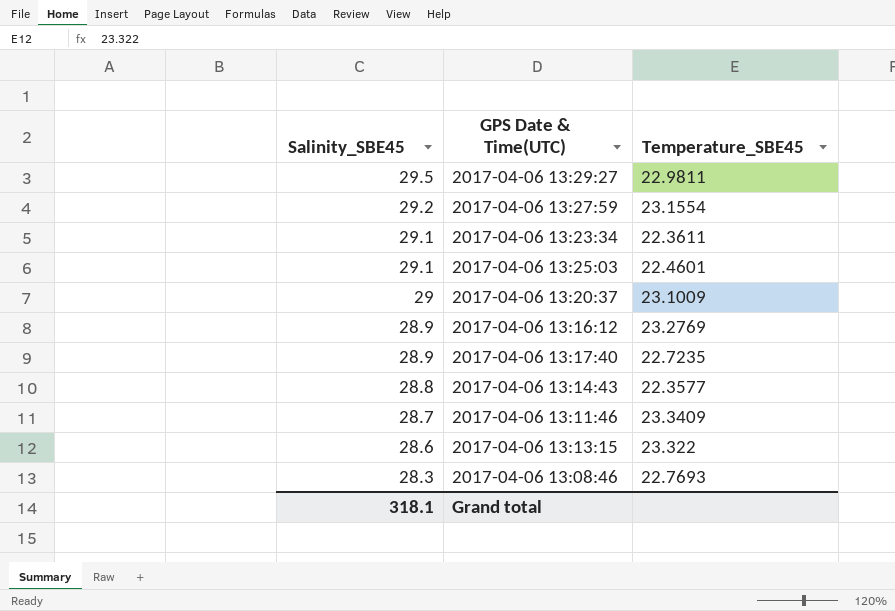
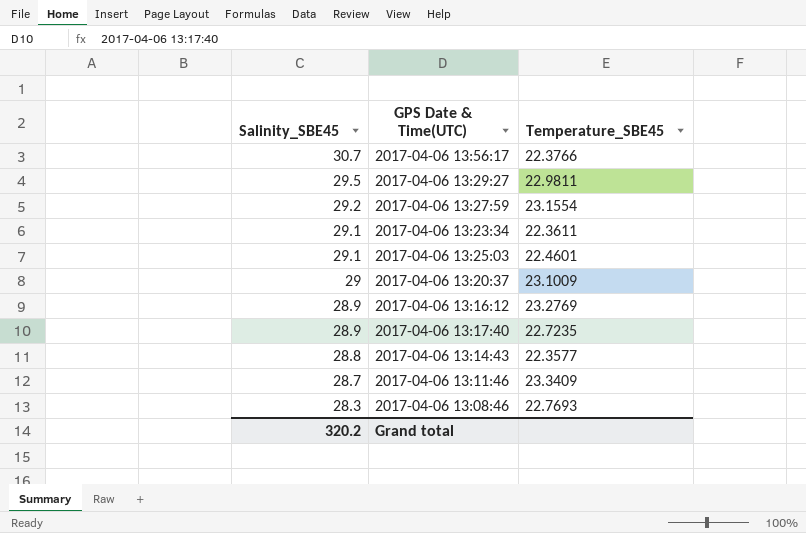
row 2017-04-06 13:13:15: 28.6 | 23.322 -> none
row 2017-04-06 13:56:17: none -> 30.7 | 22.3766
Grand total | Salinity_SBE45: 318.1 -> 320.2

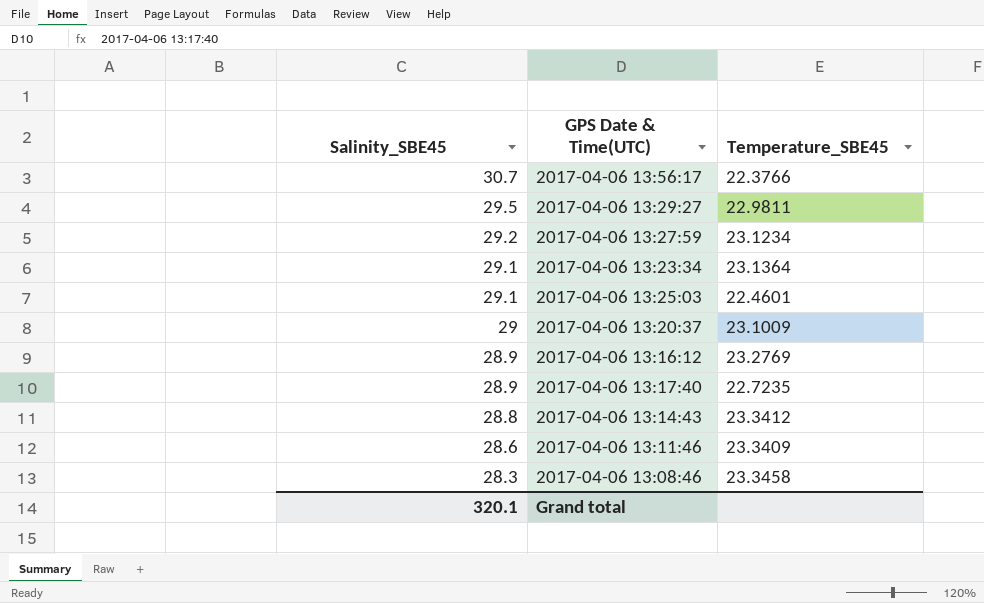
2017-04-06 13:27:59 | Temperature_SBE45: 23.1554 -> 23.1234
2017-04-06 13:23:34 | Temperature_SBE45: 22.3611 -> 23.1364
2017-04-06 13:14:43 | Temperature_SBE45: 22.3577 -> 23.3412
2017-04-06 13:11:46 | Salinity_SBE45: 28.7 -> 28.6
2017-04-06 13:08:46 | Temperature_SBE45: 22.7693 -> 23.3458
Grand total | Salinity_SBE45: 320.2 -> 320.1

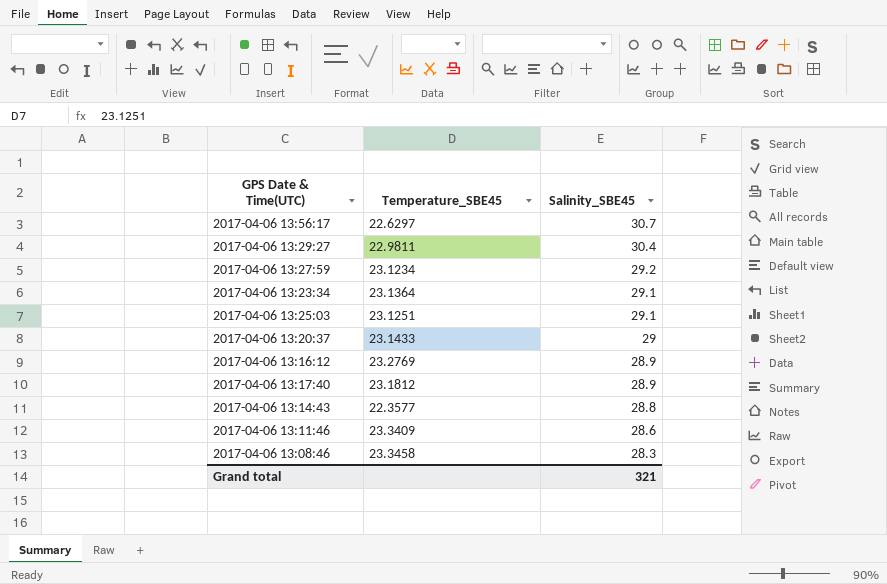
column Salinity_SBE45 | position: 1 -> 3
2017-04-06 13:56:17 | Temperature_SBE45: 22.3766 -> 22.6297
2017-04-06 13:29:27 | Salinity_SBE45: 29.5 -> 30.4
2017-04-06 13:25:03 | Temperature_SBE45: 22.4601 -> 23.1251
2017-04-06 13:20:37 | Temperature_SBE45: 23.1009 -> 23.1433
2017-04-06 13:17:40 | Temperature_SBE45: 22.7235 -> 23.1812
2017-04-06 13:14:43 | Temperature_SBE45: 23.3412 -> 22.3577
Grand total | Salinity_SBE45: 320.1 -> 321

